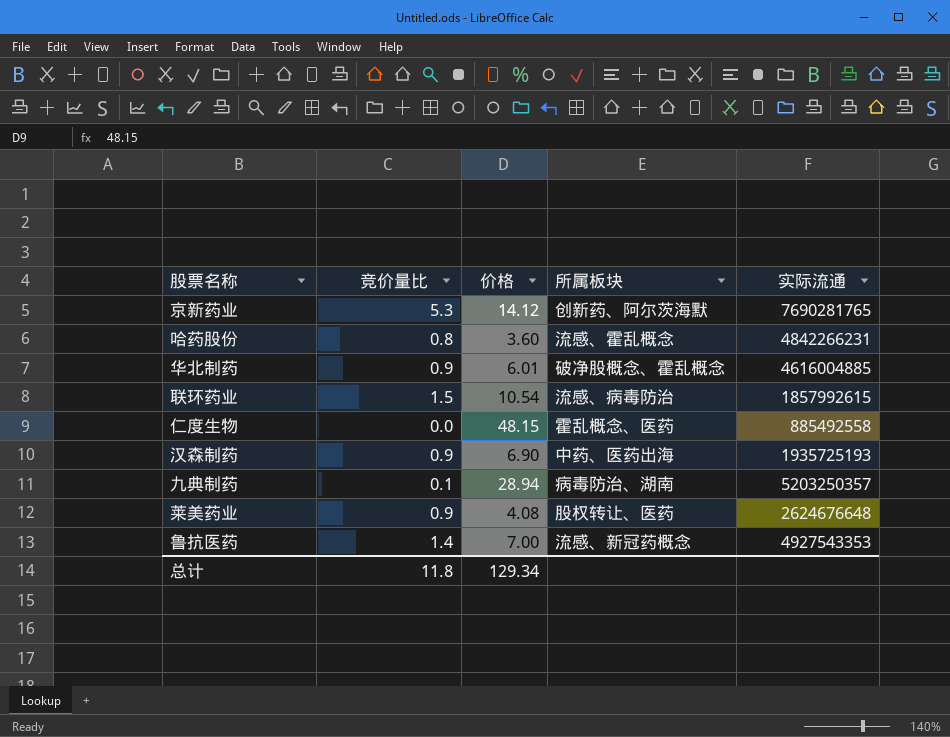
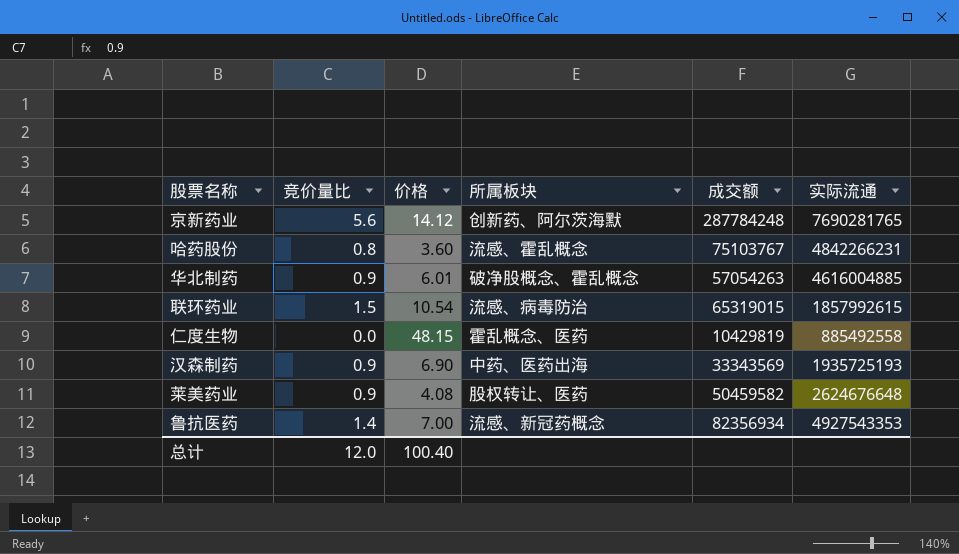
column 成交额 | position: none -> 5
row 九典制药: 0.1 | 28.94 | 病毒防治、湖南 | 5203250357 -> none
京新药业 | 竞价量比: 5.3 -> 5.6
总计 | 竞价量比: 11.8 -> 12.0
总计 | 价格: 129.34 -> 100.40

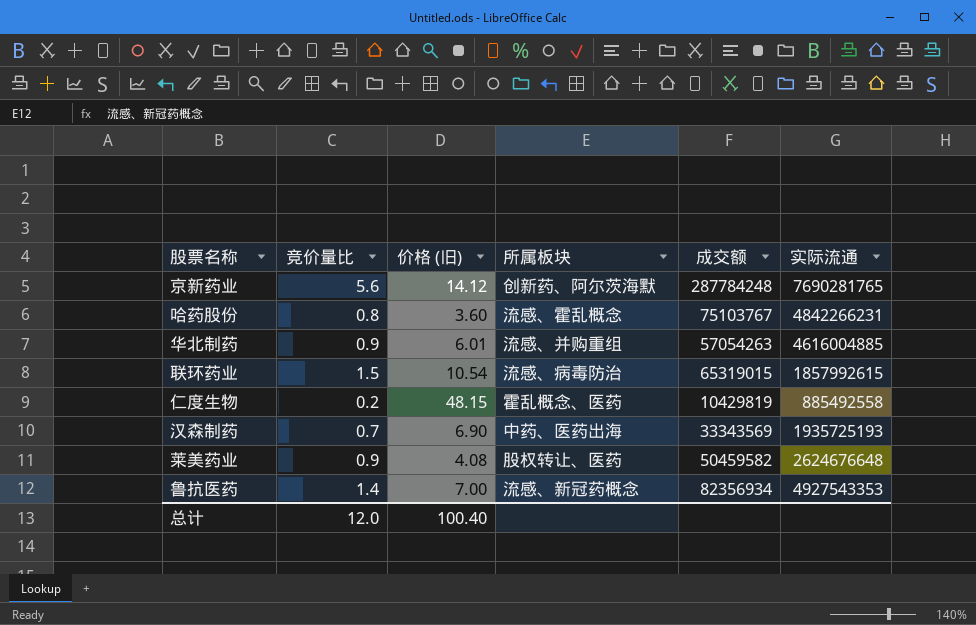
column name: 价格 -> 价格 (旧)
华北制药 | 所属板块: 破净股概念、霍乱概念 -> 流感、并购重组
仁度生物 | 竞价量比: 0.0 -> 0.2
汉森制药 | 竞价量比: 0.9 -> 0.7

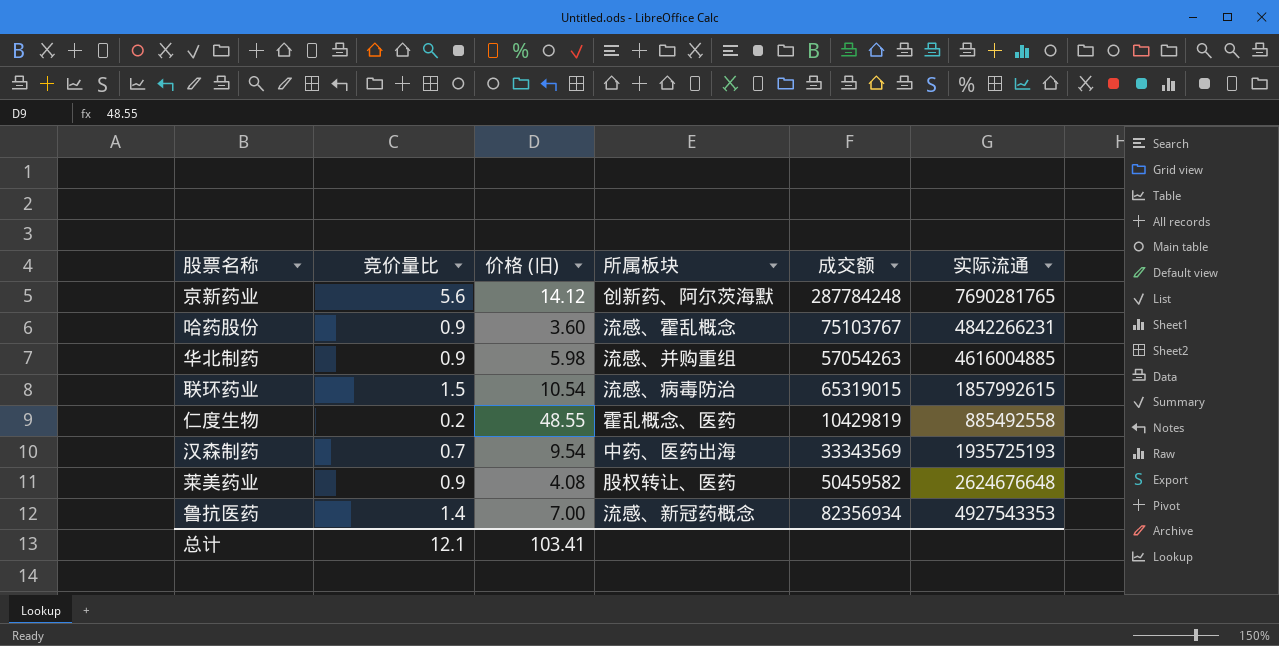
哈药股份 | 竞价量比: 0.8 -> 0.9
华北制药 | 价格 (旧): 6.01 -> 5.98
仁度生物 | 价格 (旧): 48.15 -> 48.55
汉森制药 | 价格 (旧): 6.90 -> 9.54
总计 | 竞价量比: 12.0 -> 12.1
总计 | 价格 (旧): 100.40 -> 103.41

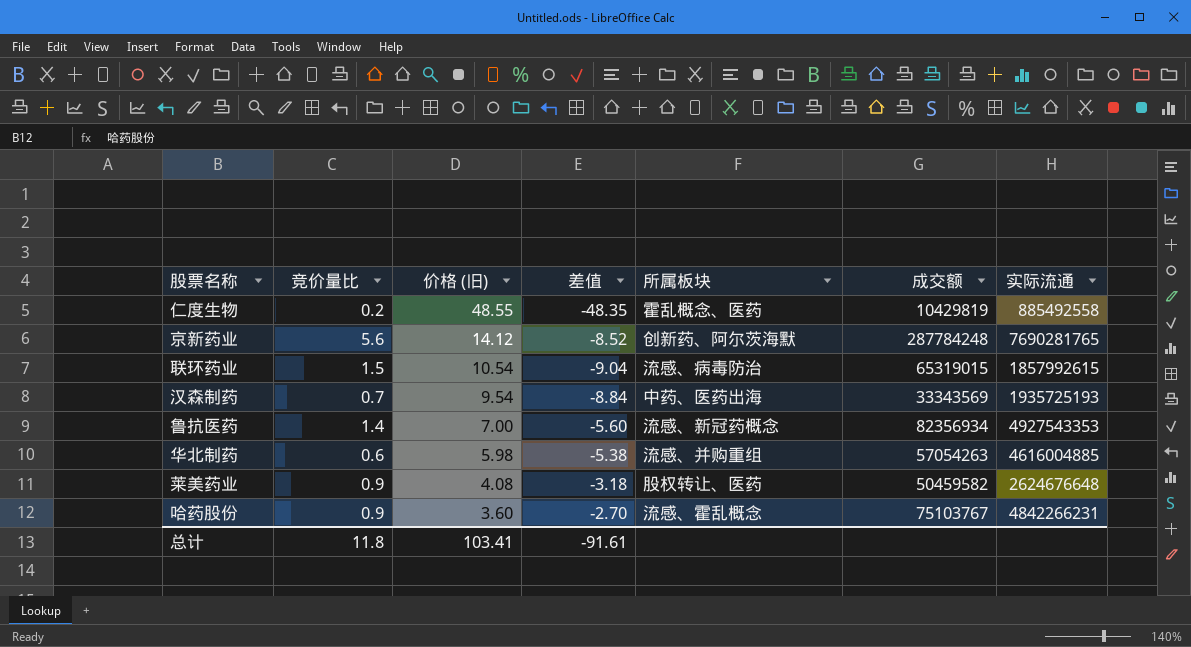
row order: none -> 价格 (旧) descending
column 差值 | formula: none -> [竞价量比] - [价格 (旧)]
华北制药 | 竞价量比: 0.9 -> 0.6
总计 | 竞价量比: 12.1 -> 11.8

